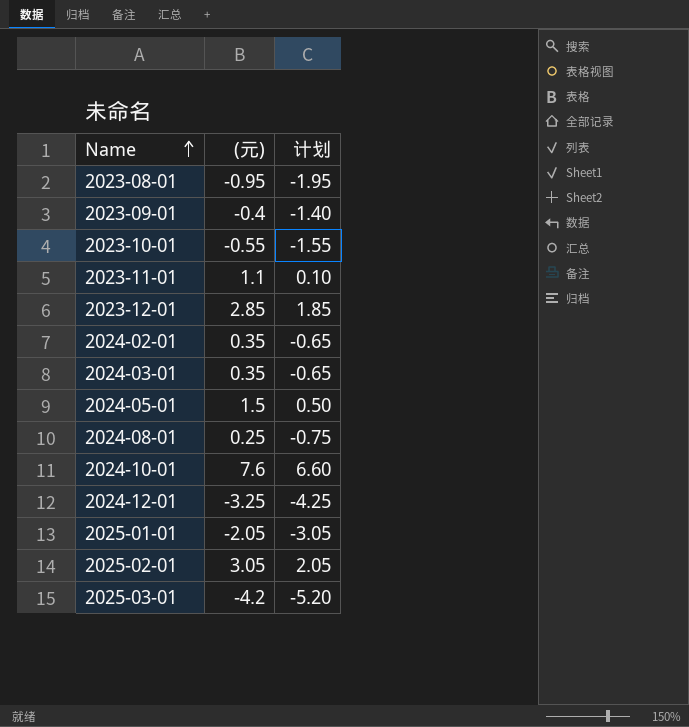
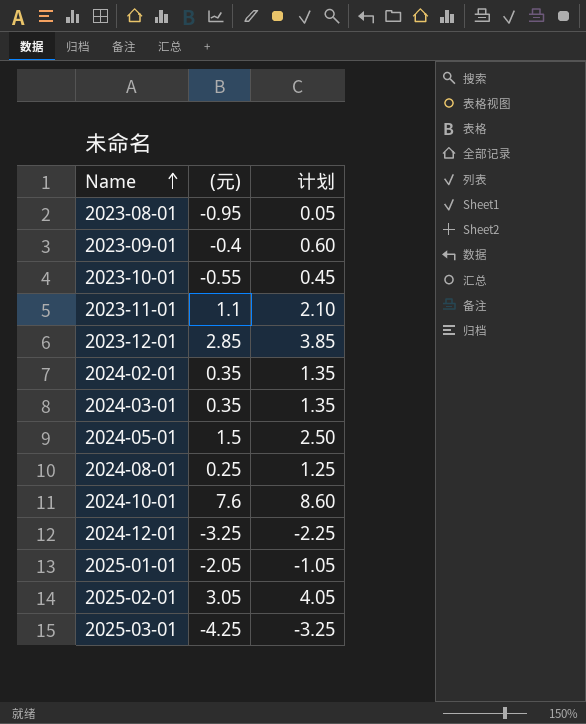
column 计划 | formula: [(元)] - 1 -> [(元)] + 1
2025-03-01 | (元): -4.2 -> -4.25

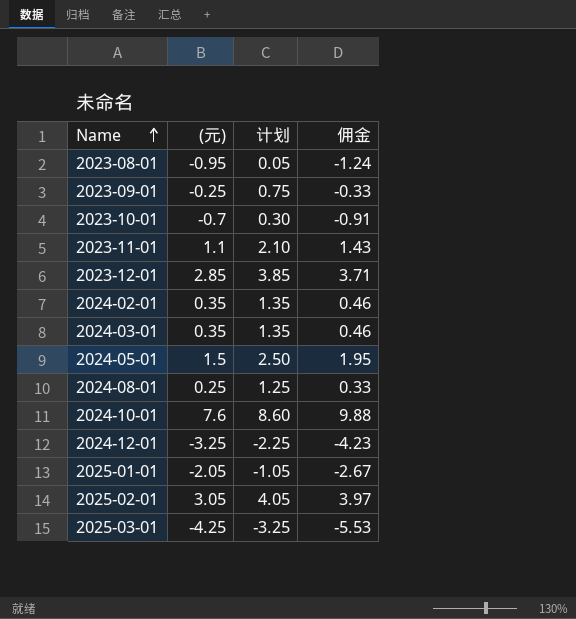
column 佣金 | formula: none -> [(元)] * 1.3
2023-09-01 | (元): -0.4 -> -0.25
2023-09-01 | 计划: 0.60 -> 0.75
2023-10-01 | (元): -0.55 -> -0.7
2023-10-01 | 计划: 0.45 -> 0.30

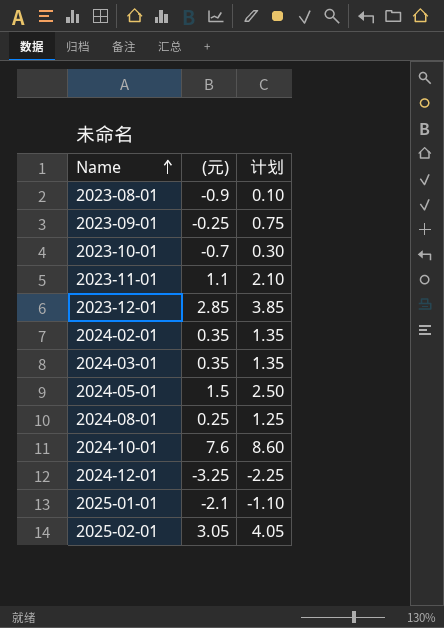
column 佣金 | formula: [(元)] * 1.3 -> none
row 2025-03-01: -4.25 | -3.25 | -5.53 -> none
2023-08-01 | (元): -0.95 -> -0.9
2023-08-01 | 计划: 0.05 -> 0.10
2025-01-01 | (元): -2.05 -> -2.1
2025-01-01 | 计划: -1.05 -> -1.10

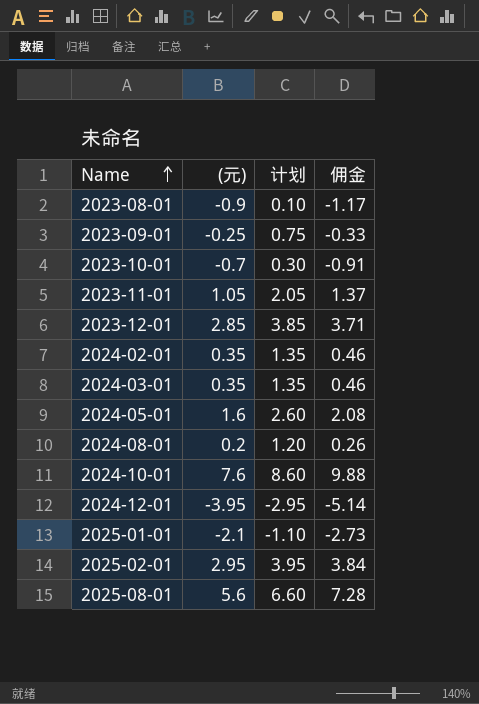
column 佣金 | formula: none -> [(元)] * 1.3
2023-11-01 | (元): 1.1 -> 1.05
2023-11-01 | 计划: 2.10 -> 2.05
2024-05-01 | (元): 1.5 -> 1.6
2024-05-01 | 计划: 2.50 -> 2.60
2024-08-01 | (元): 0.25 -> 0.2
2024-08-01 | 计划: 1.25 -> 1.20
2024-12-01 | (元): -3.25 -> -3.95
2024-12-01 | 计划: -2.25 -> -2.95
2025-02-01 | (元): 3.05 -> 2.95
2025-02-01 | 计划: 4.05 -> 3.95
row 2025-08-01: none -> 5.6 | 6.60 | 7.28

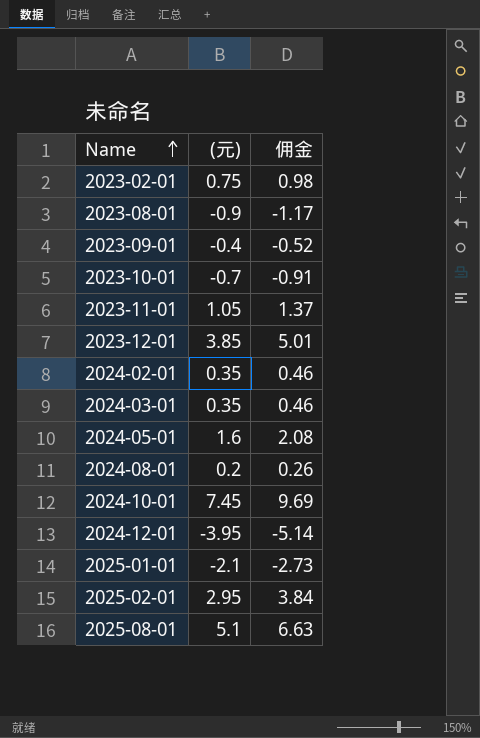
column 计划 | formula: [(元)] + 1 -> none
row 2023-02-01: none -> 0.75 | 0.98
2023-09-01 | (元): -0.25 -> -0.4
2023-09-01 | 佣金: -0.33 -> -0.52
2023-12-01 | (元): 2.85 -> 3.85
2023-12-01 | 佣金: 3.71 -> 5.01
2024-10-01 | (元): 7.6 -> 7.45
2024-10-01 | 佣金: 9.88 -> 9.69
2025-08-01 | (元): 5.6 -> 5.1
2025-08-01 | 佣金: 7.28 -> 6.63

